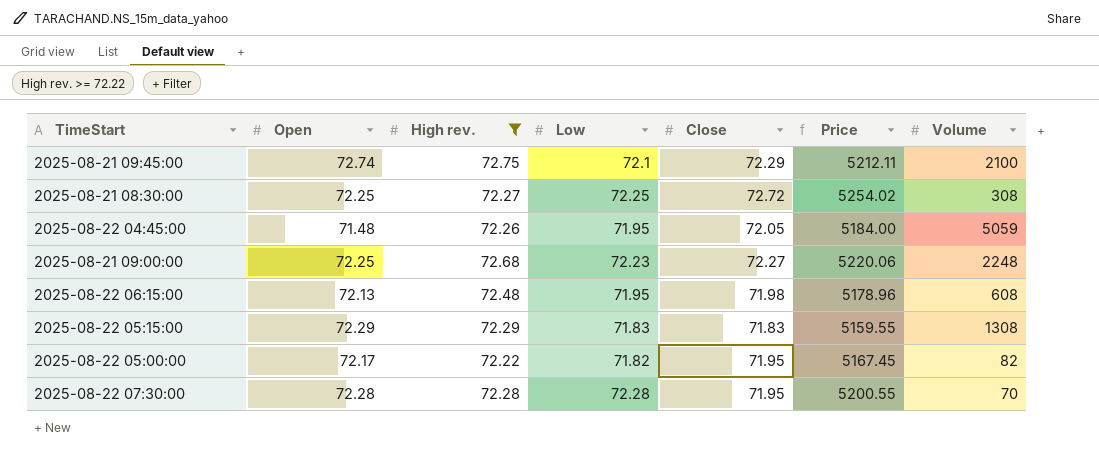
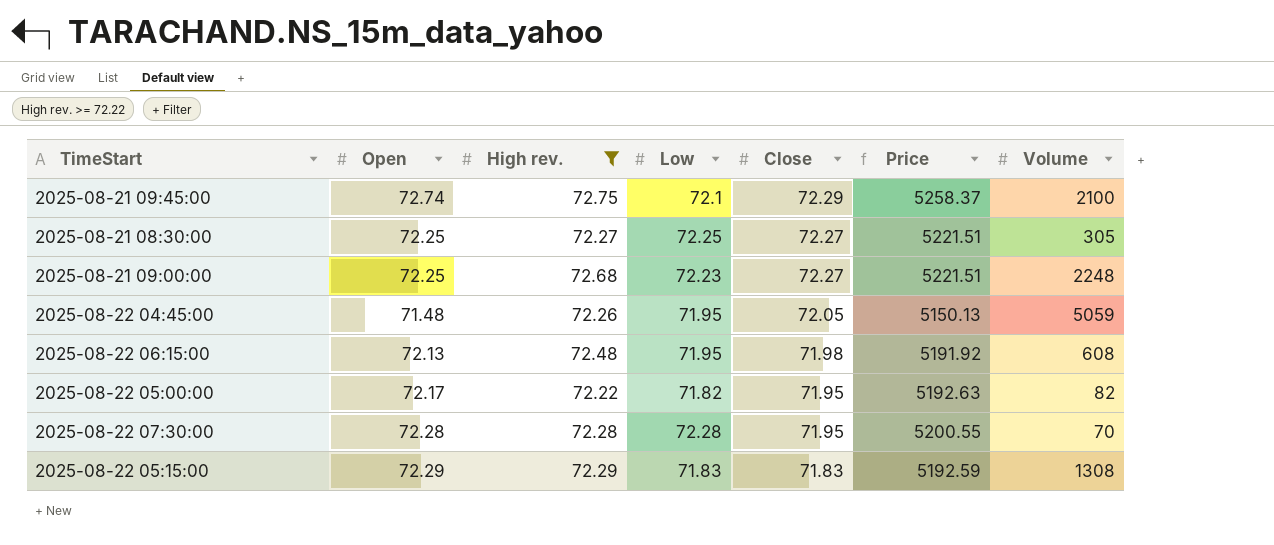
row order: none -> Close descending
column Price | formula: [Low] * [Close] -> [Open] * [Close]
2025-08-21 08:30:00 | Close: 72.72 -> 72.27
2025-08-21 08:30:00 | Volume: 308 -> 305

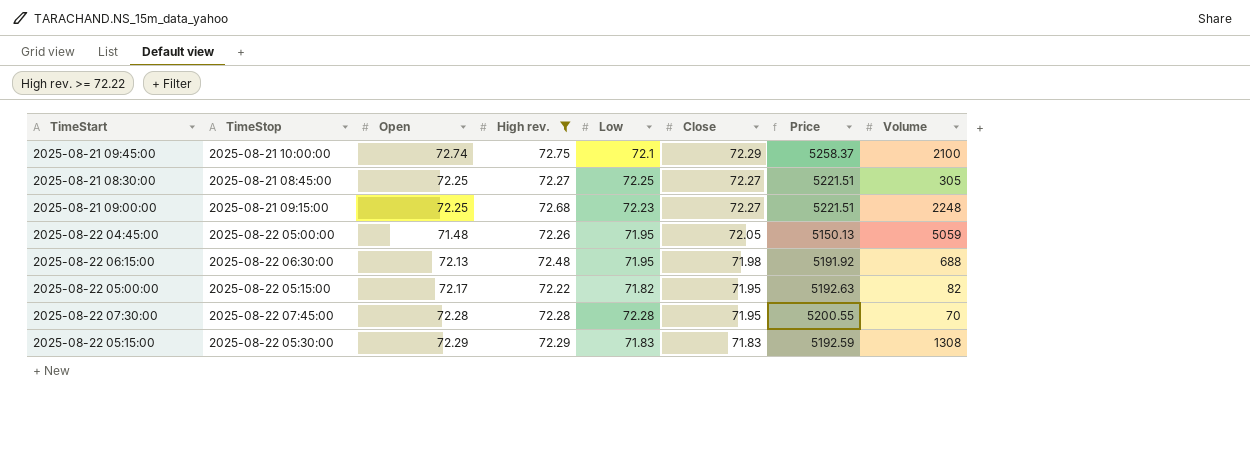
column TimeStop | position: none -> 2
2025-08-22 06:15:00 | Volume: 608 -> 688

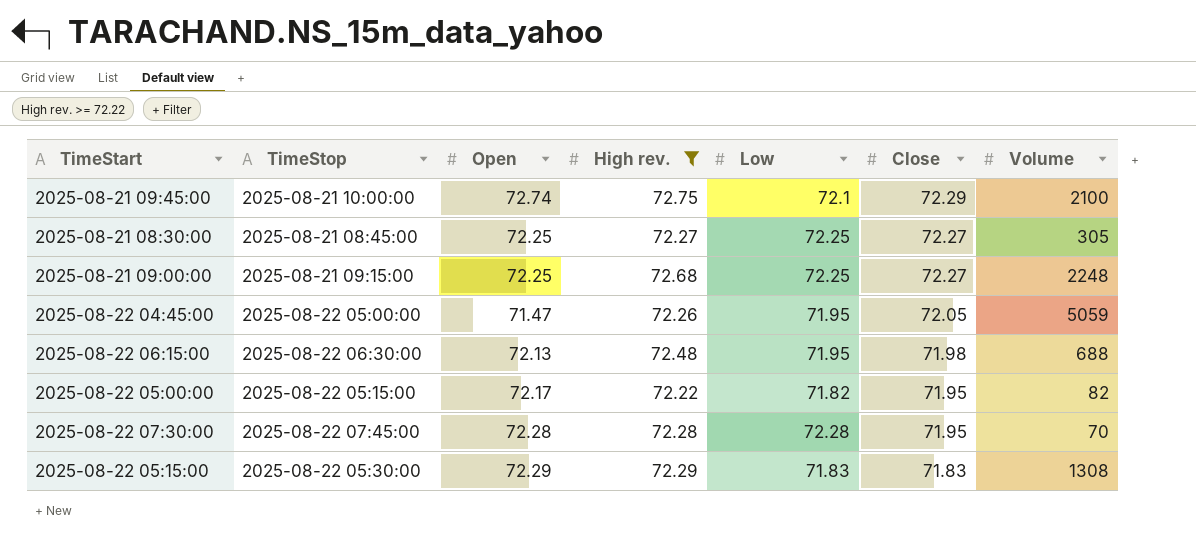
column Price | formula: [Open] * [Close] -> none
2025-08-21 09:00:00 | Low: 72.23 -> 72.25
2025-08-22 04:45:00 | Open: 71.48 -> 71.47

